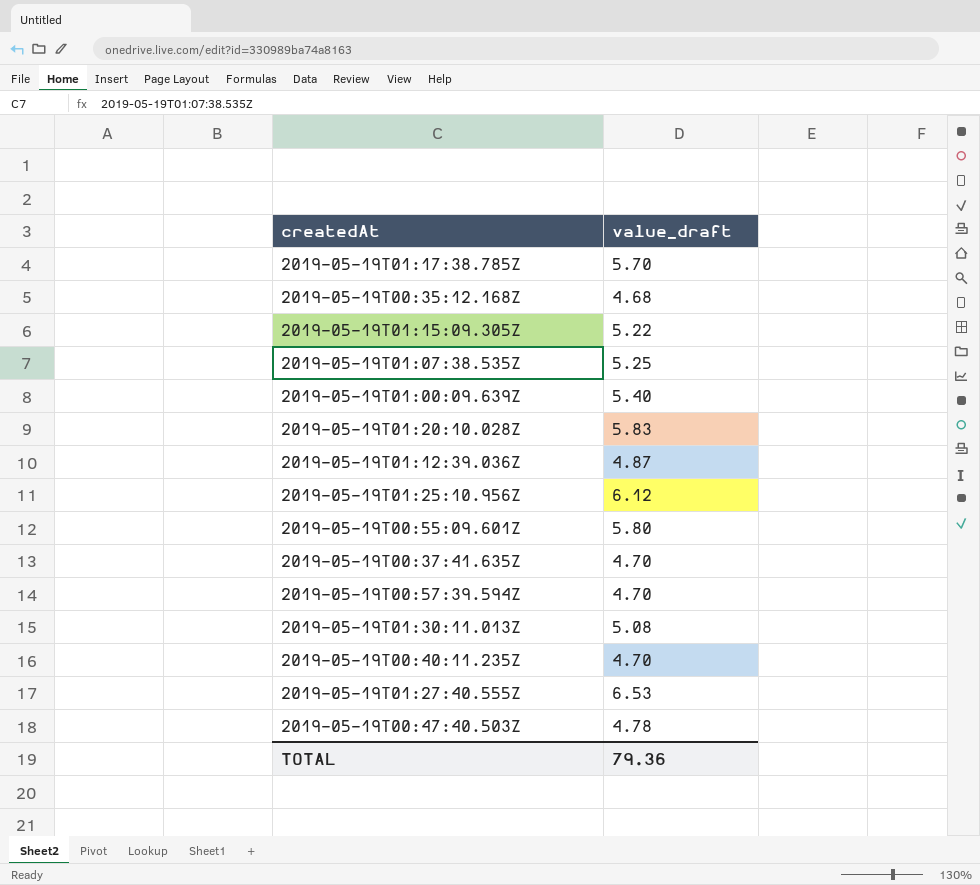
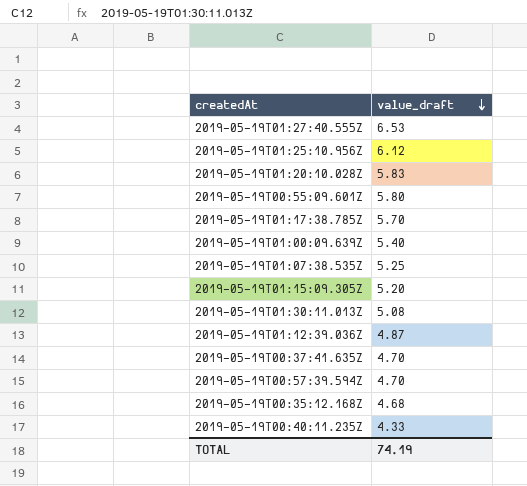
row order: none -> value_draft descending
row 2019-05-19T00:47:40.503Z: 4.78 -> none
2019-05-19T01:15:09.305Z | value_draft: 5.22 -> 5.20
2019-05-19T00:40:11.235Z | value_draft: 4.70 -> 4.33
TOTAL | value_draft: 79.36 -> 74.19

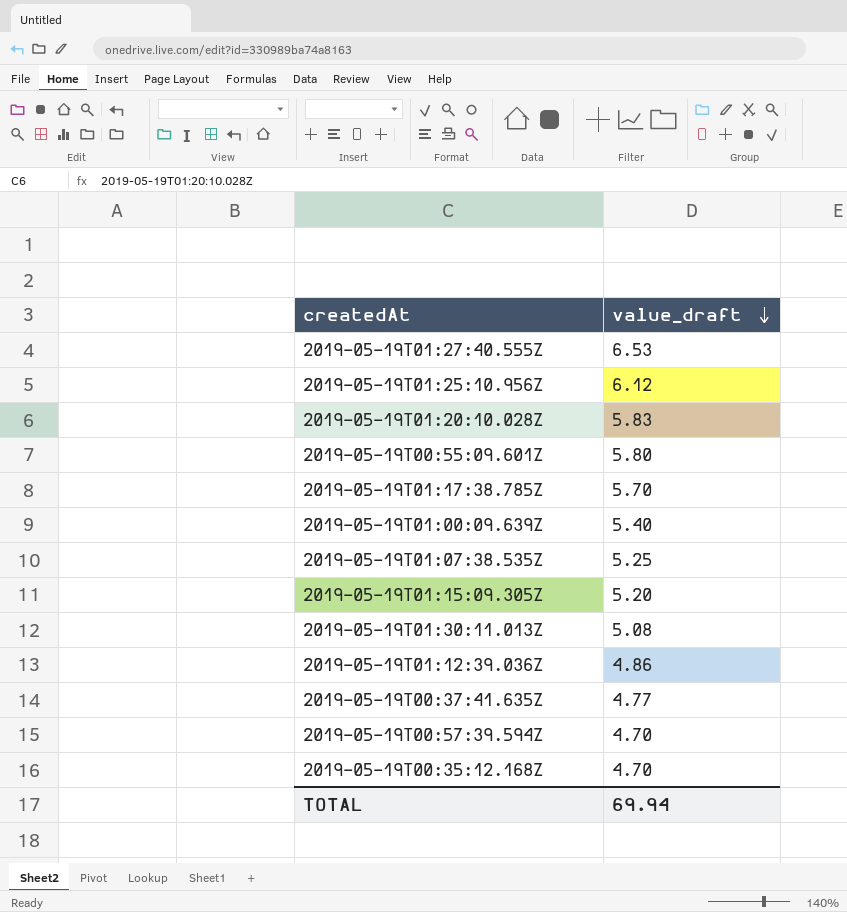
row 2019-05-19T00:40:11.235Z: 4.33 -> none
2019-05-19T01:12:39.036Z | value_draft: 4.87 -> 4.86
2019-05-19T00:37:41.635Z | value_draft: 4.70 -> 4.77
2019-05-19T00:35:12.168Z | value_draft: 4.68 -> 4.70
TOTAL | value_draft: 74.19 -> 69.94

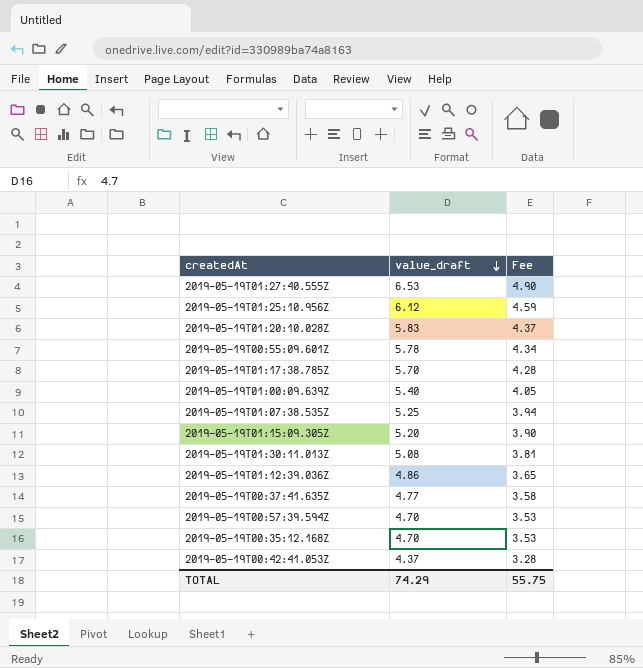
column Fee | formula: none -> [value_draft] * 0.75
2019-05-19T00:55:09.601Z | value_draft: 5.80 -> 5.78
row 2019-05-19T00:42:41.053Z: none -> 4.37 | 3.28
TOTAL | value_draft: 69.94 -> 74.29

